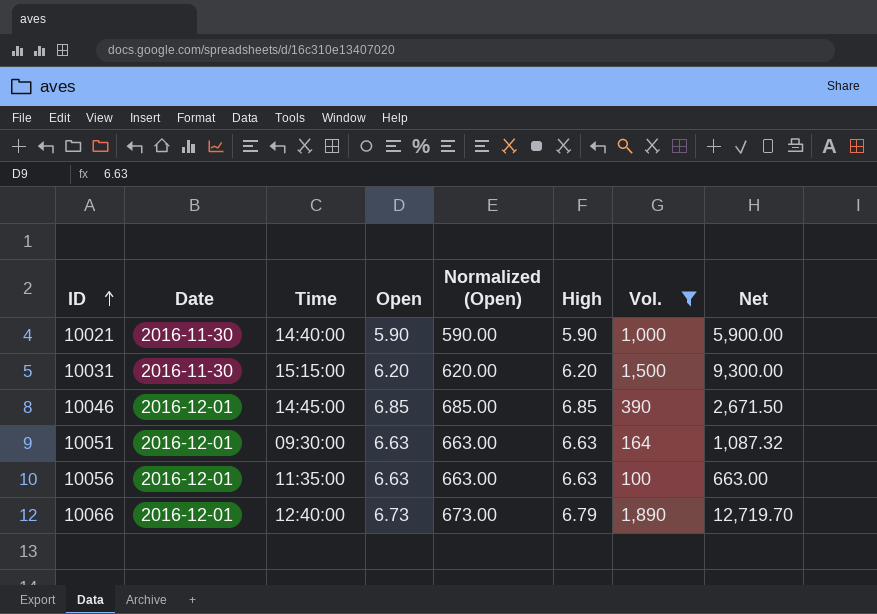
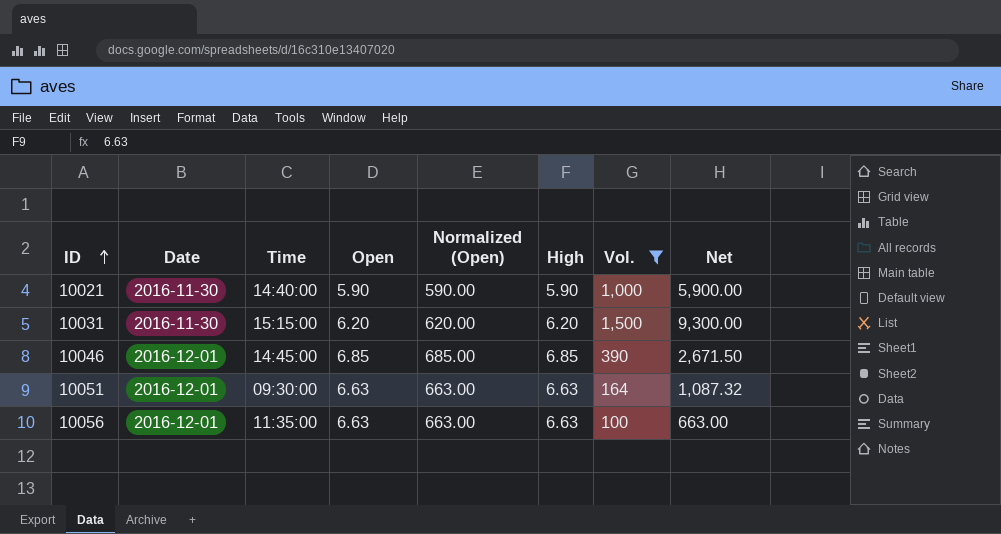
row 10066: 2016-12-01 | 12:40:00 | 6.73 | 673.00 | 6.79 | 1,890 | 12,719.70 -> none

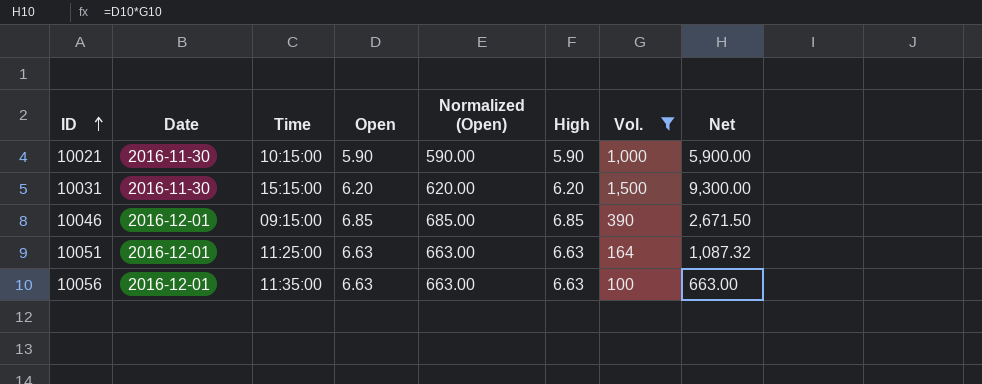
10021 | Time: 14:40:00 -> 10:15:00
10046 | Time: 14:45:00 -> 09:15:00
10051 | Time: 09:30:00 -> 11:25:00

